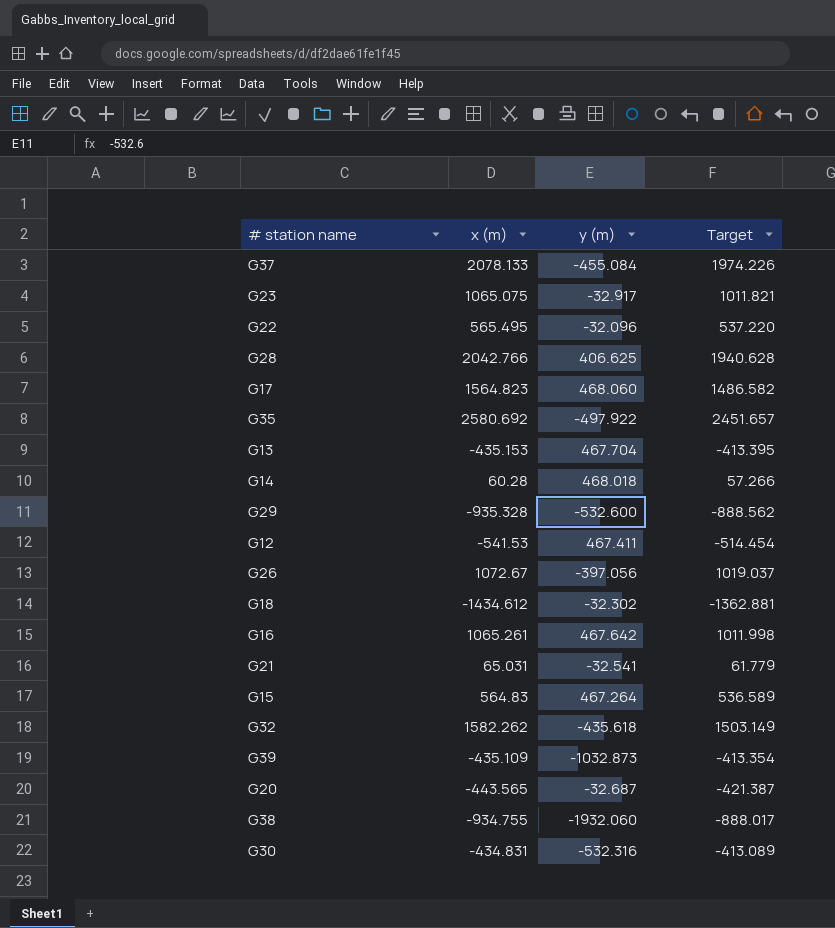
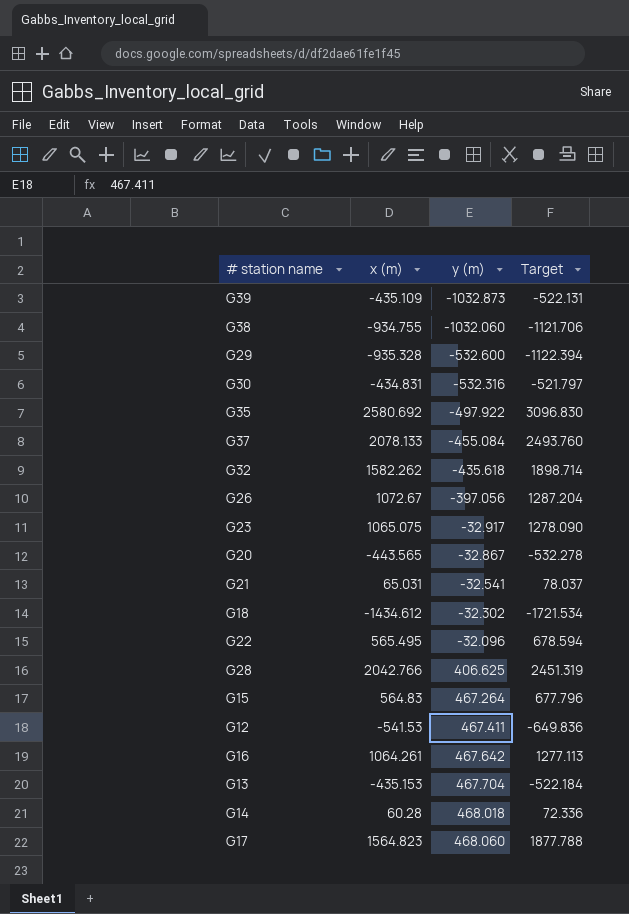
row order: none -> y (m) ascending
column Target | formula: [x (m)] * 0.95 -> [x (m)] * 1.2
G38 | y (m): -1932.060 -> -1032.060
G20 | y (m): -32.687 -> -32.867
G16 | x (m): 1065.261 -> 1064.261

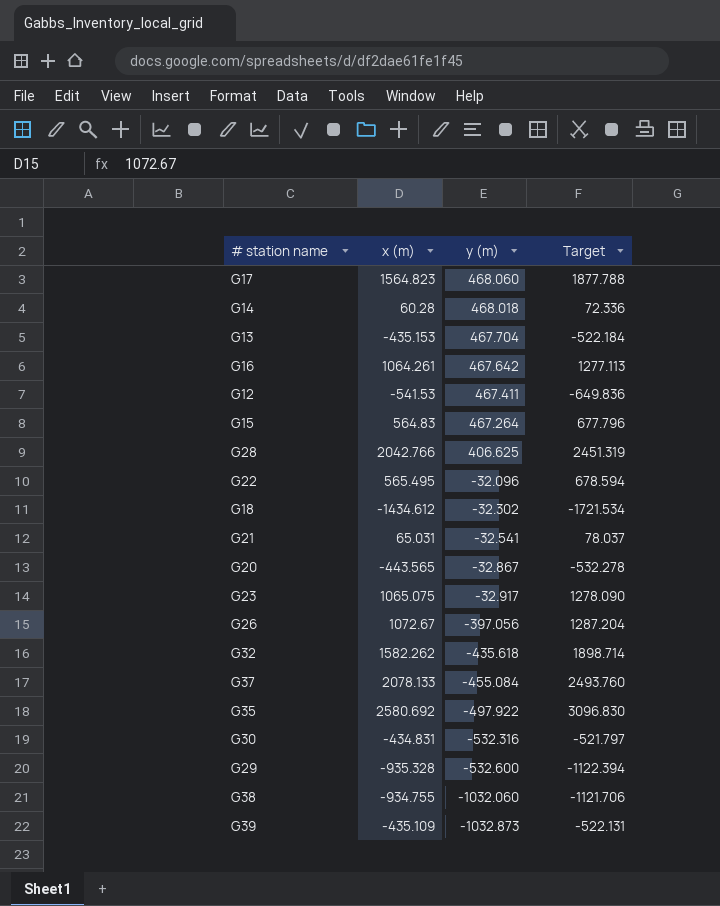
row order: y (m) ascending -> y (m) descending

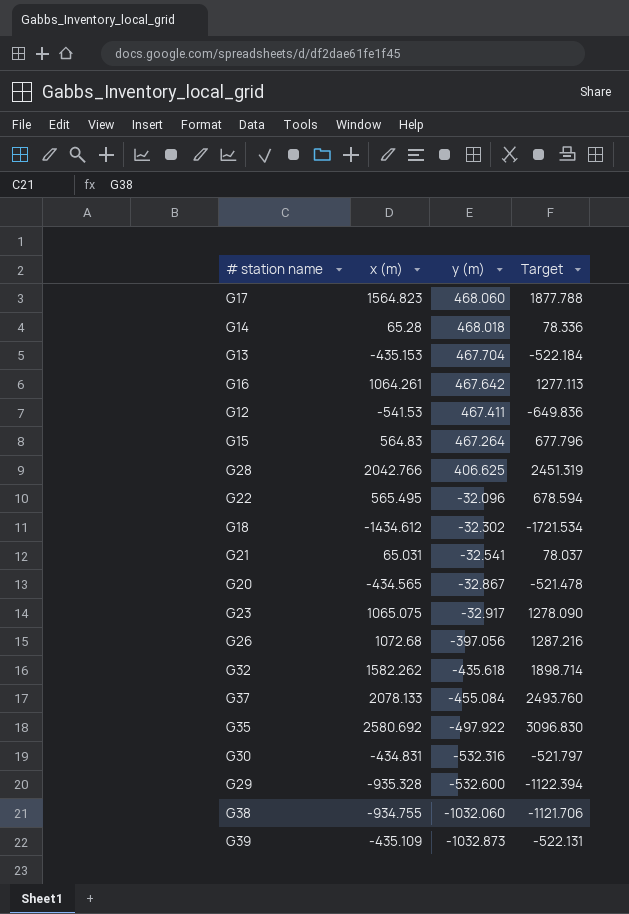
G14 | x (m): 60.28 -> 65.28
G14 | Target: 72.336 -> 78.336
G20 | x (m): -443.565 -> -434.565
G20 | Target: -532.278 -> -521.478
G26 | x (m): 1072.67 -> 1072.68
G26 | Target: 1287.204 -> 1287.216

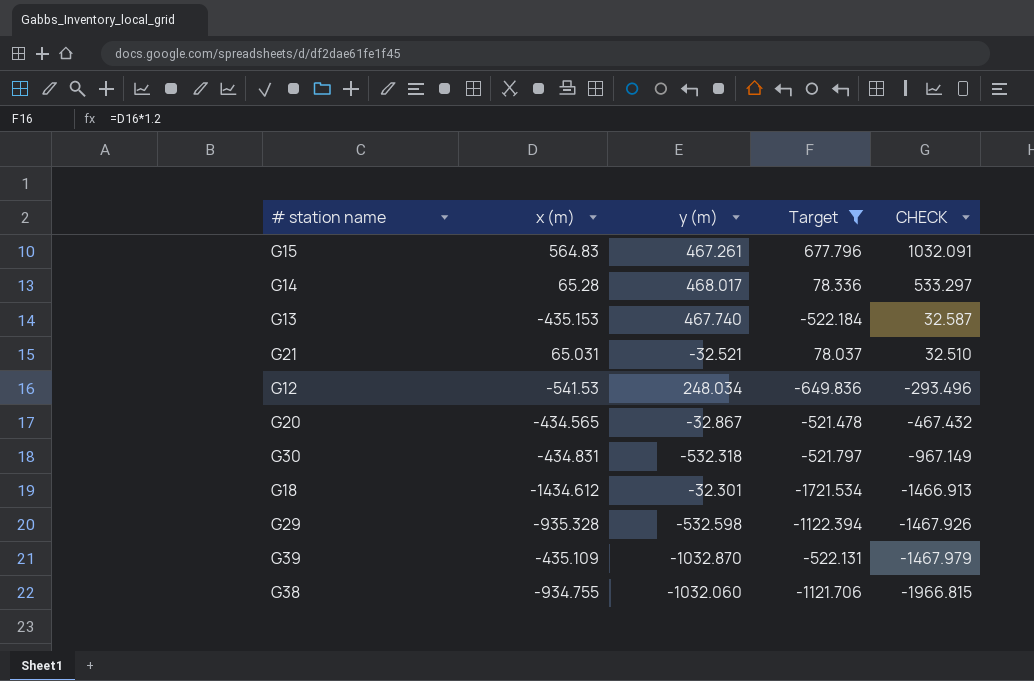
filter: none -> Target <= 677.796
row order: y (m) descending -> CHECK descending
column CHECK | formula: none -> [x (m)] + [y (m)]
G15 | y (m): 467.264 -> 467.261
G14 | y (m): 468.018 -> 468.017
G13 | y (m): 467.704 -> 467.740
G21 | y (m): -32.541 -> -32.521
G12 | y (m): 467.411 -> 248.034
G30 | y (m): -532.316 -> -532.318
G18 | y (m): -32.302 -> -32.301
G29 | y (m): -532.600 -> -532.598
G39 | y (m): -1032.873 -> -1032.870

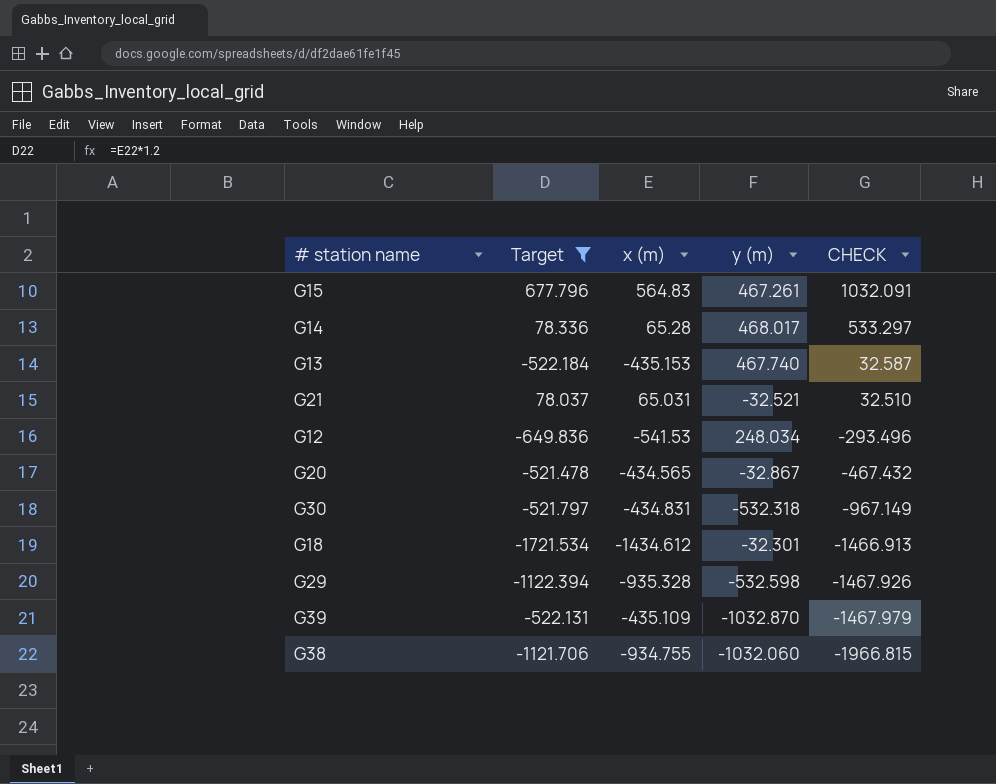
column Target | position: 4 -> 2

